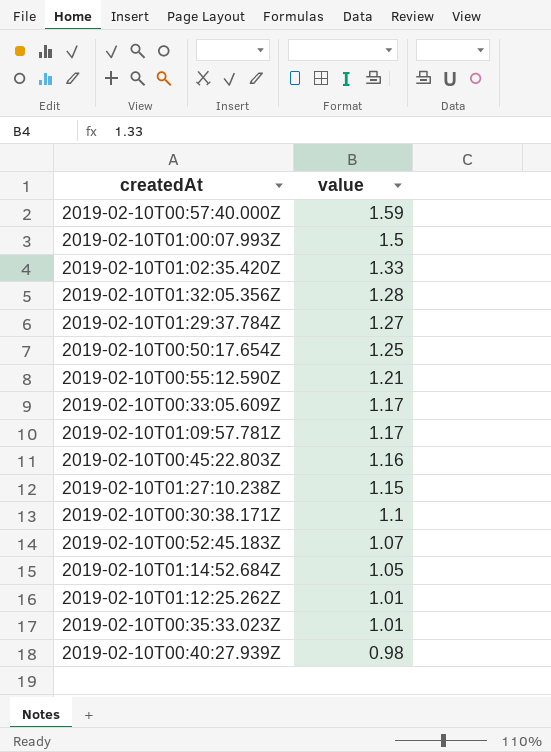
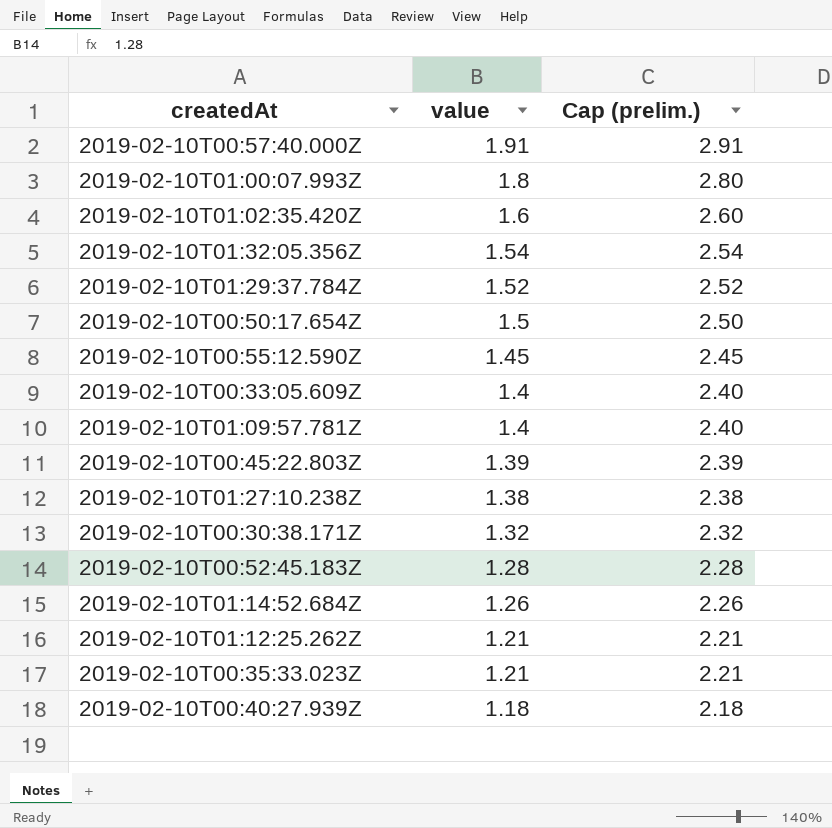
column Cap (prelim.) | formula: none -> [value] + 1
2019-02-10T00:57:40.000Z | value: 1.59 -> 1.91
2019-02-10T01:00:07.993Z | value: 1.5 -> 1.8
2019-02-10T01:02:35.420Z | value: 1.33 -> 1.6
2019-02-10T01:32:05.356Z | value: 1.28 -> 1.54
2019-02-10T01:29:37.784Z | value: 1.27 -> 1.52
2019-02-10T00:50:17.654Z | value: 1.25 -> 1.5
2019-02-10T00:55:12.590Z | value: 1.21 -> 1.45
2019-02-10T00:33:05.609Z | value: 1.17 -> 1.4
2019-02-10T01:09:57.781Z | value: 1.17 -> 1.4
2019-02-10T00:45:22.803Z | value: 1.16 -> 1.39
2019-02-10T01:27:10.238Z | value: 1.15 -> 1.38
2019-02-10T00:30:38.171Z | value: 1.1 -> 1.32
2019-02-10T00:52:45.183Z | value: 1.07 -> 1.28
2019-02-10T01:14:52.684Z | value: 1.05 -> 1.26
2019-02-10T01:12:25.262Z | value: 1.01 -> 1.21
2019-02-10T00:35:33.023Z | value: 1.01 -> 1.21
2019-02-10T00:40:27.939Z | value: 0.98 -> 1.18

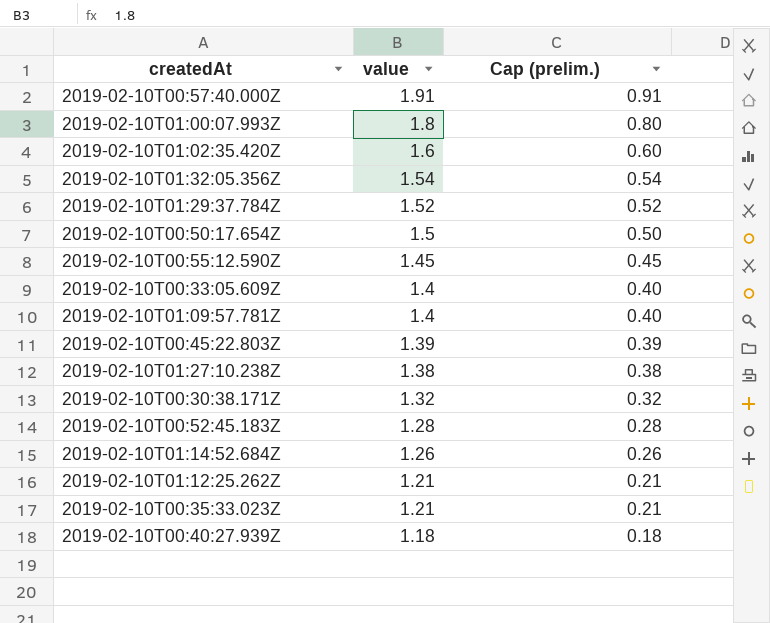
column Cap (prelim.) | formula: [value] + 1 -> [value] - 1

